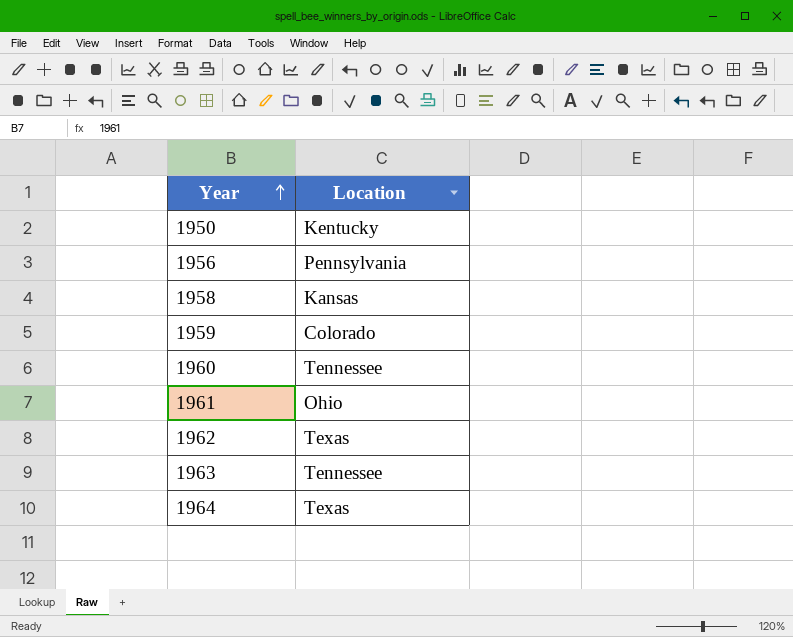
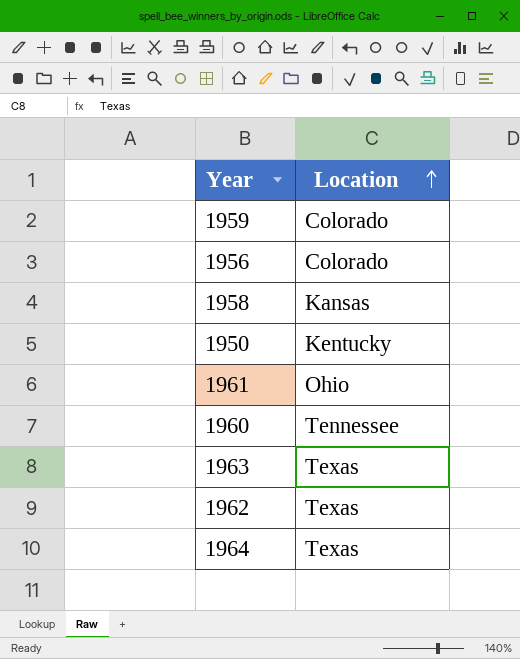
row order: Year ascending -> Location ascending
1956 | Location: Pennsylvania -> Colorado
1963 | Location: Tennessee -> Texas

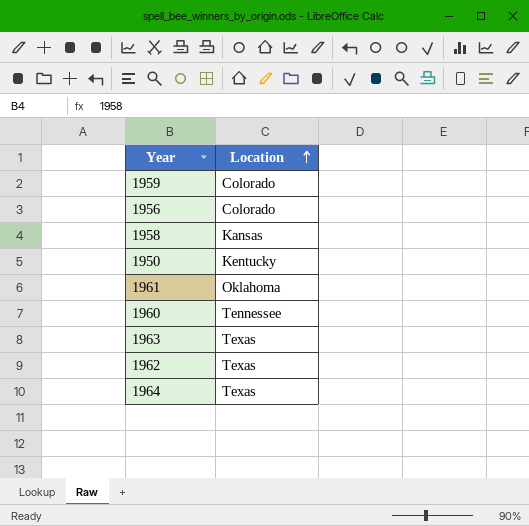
1961 | Location: Ohio -> Oklahoma

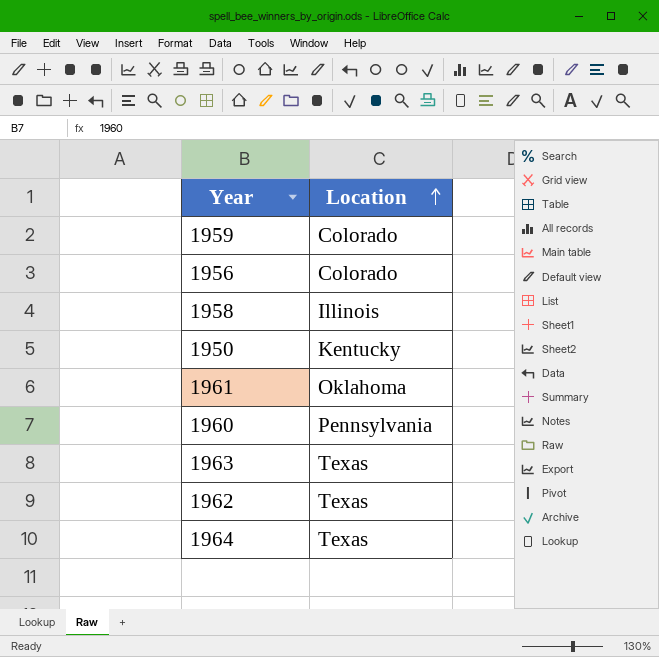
1958 | Location: Kansas -> Illinois
1960 | Location: Tennessee -> Pennsylvania

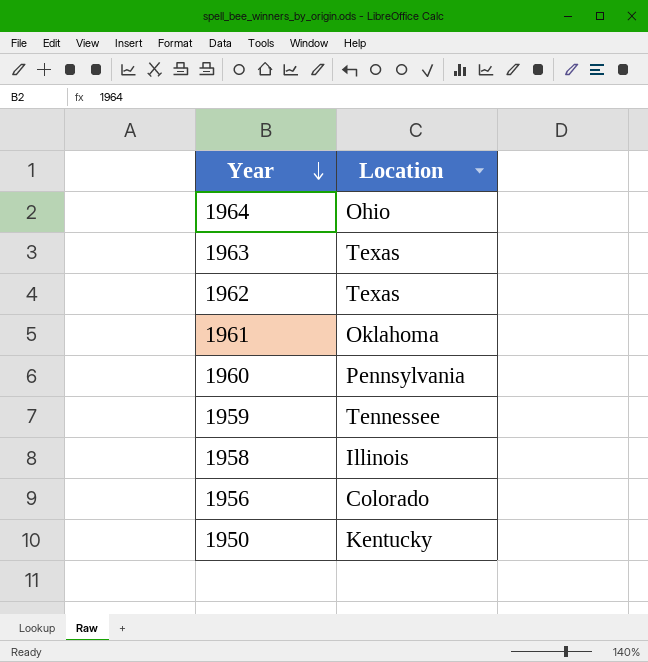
row order: Location ascending -> Year descending
1964 | Location: Texas -> Ohio
1959 | Location: Colorado -> Tennessee

